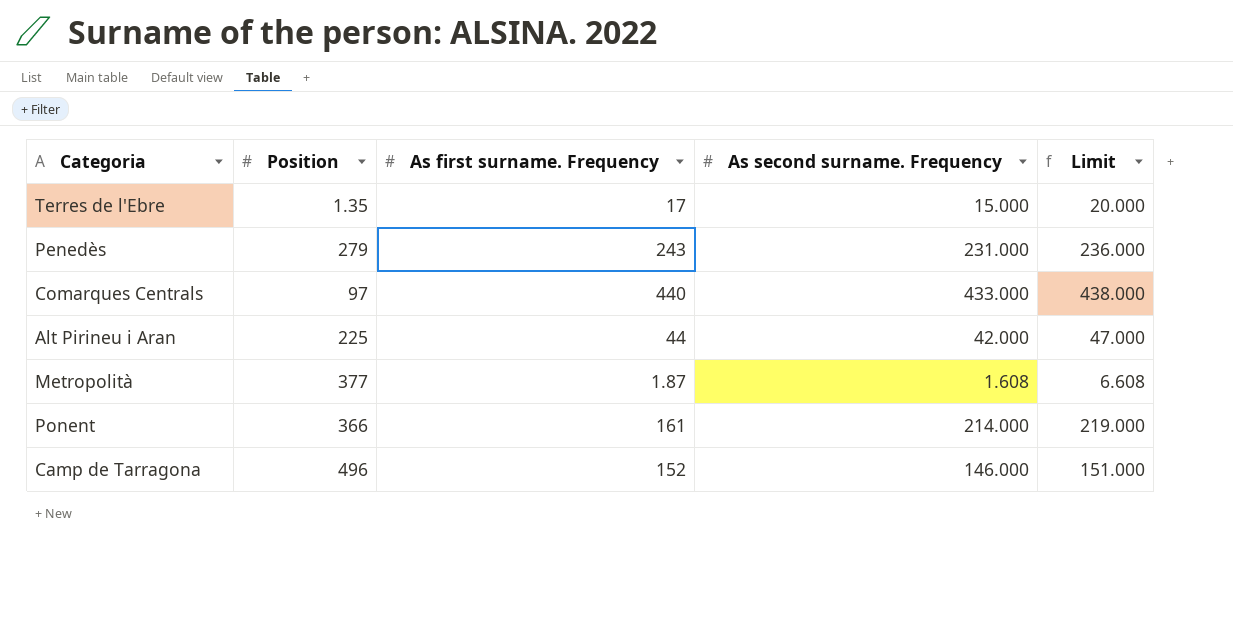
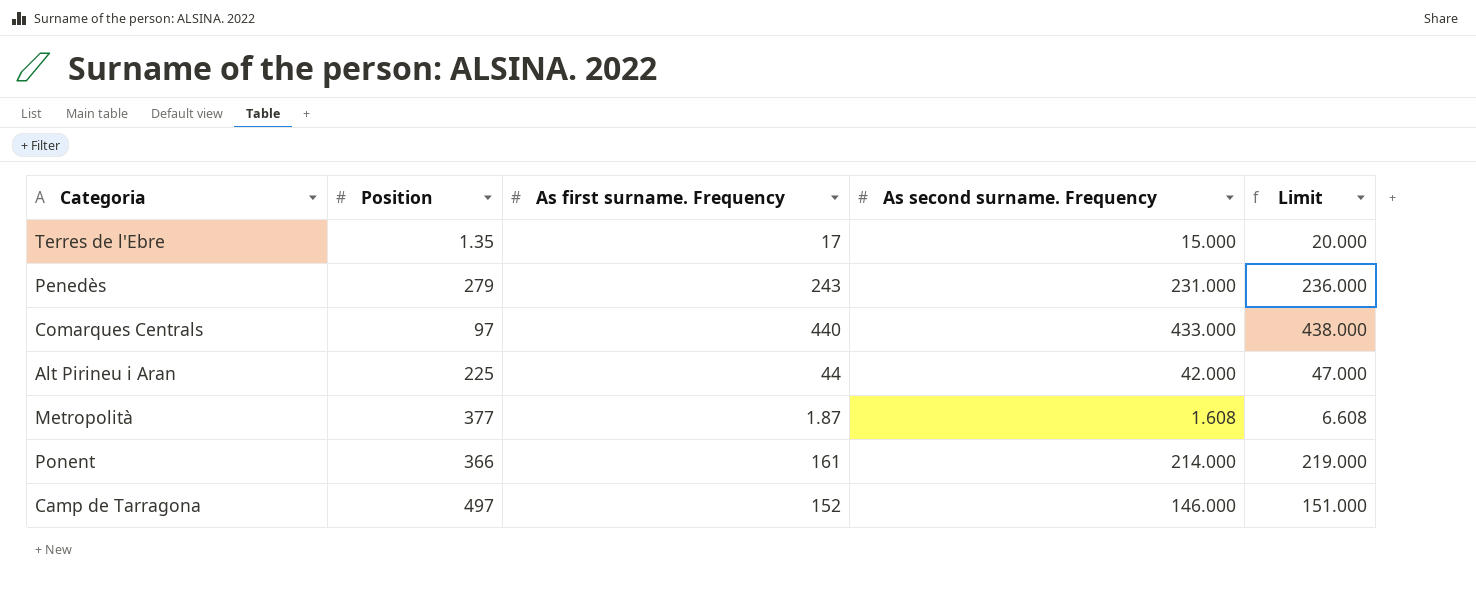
Camp de Tarragona | Position: 496 -> 497

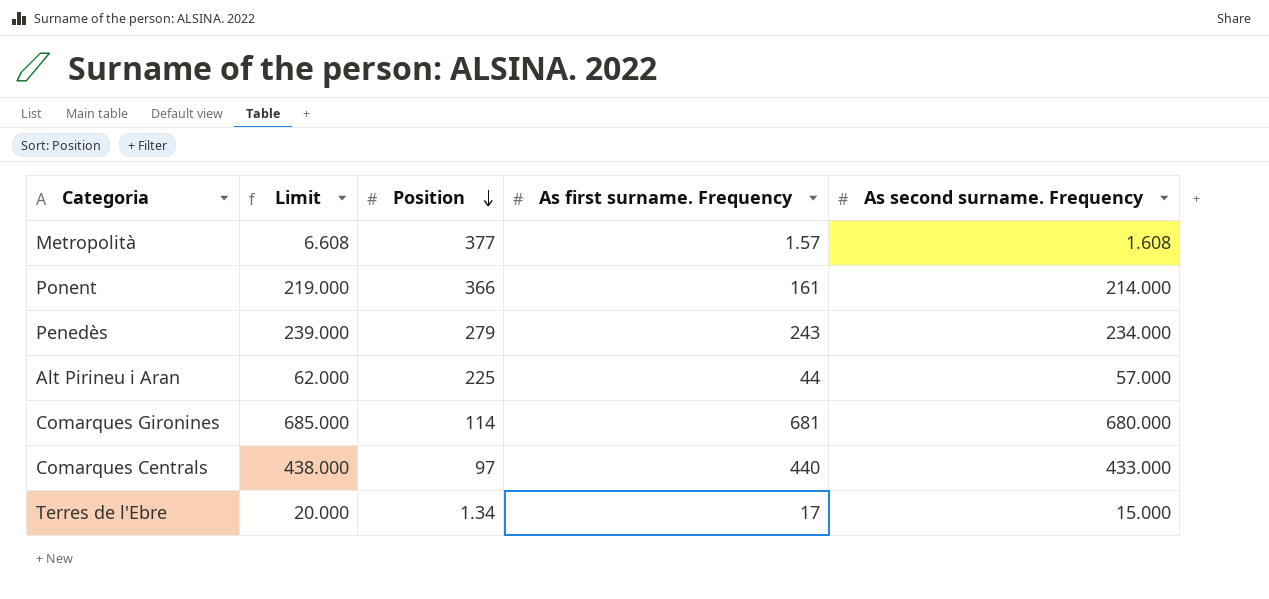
row order: none -> Position descending
column Limit | position: 5 -> 2
row Camp de Tarragona: 497 | 152 | 146.000 | 151.000 -> none
Metropolità | As first surname. Frequency: 1.87 -> 1.57
Penedès | Limit: 236.000 -> 239.000
Penedès | As second surname. Frequency: 231.000 -> 234.000
Alt Pirineu i Aran | Limit: 47.000 -> 62.000
Alt Pirineu i Aran | As second surname. Frequency: 42.000 -> 57.000
row Comarques Gironines: none -> 685.000 | 114 | 681 | 680.000
Terres de l'Ebre | Position: 1.35 -> 1.34

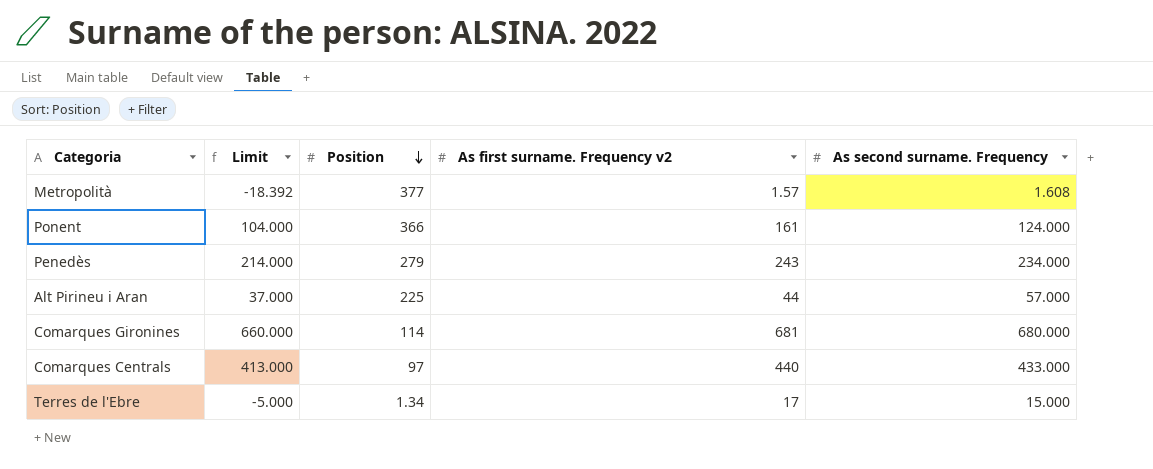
column Limit | formula: [As second surname. Frequency] + 5 -> [As second surname. Frequency] - 20
column name: As first surname. Frequency -> As first surname. Frequency v2
Ponent | As second surname. Frequency: 214.000 -> 124.000

